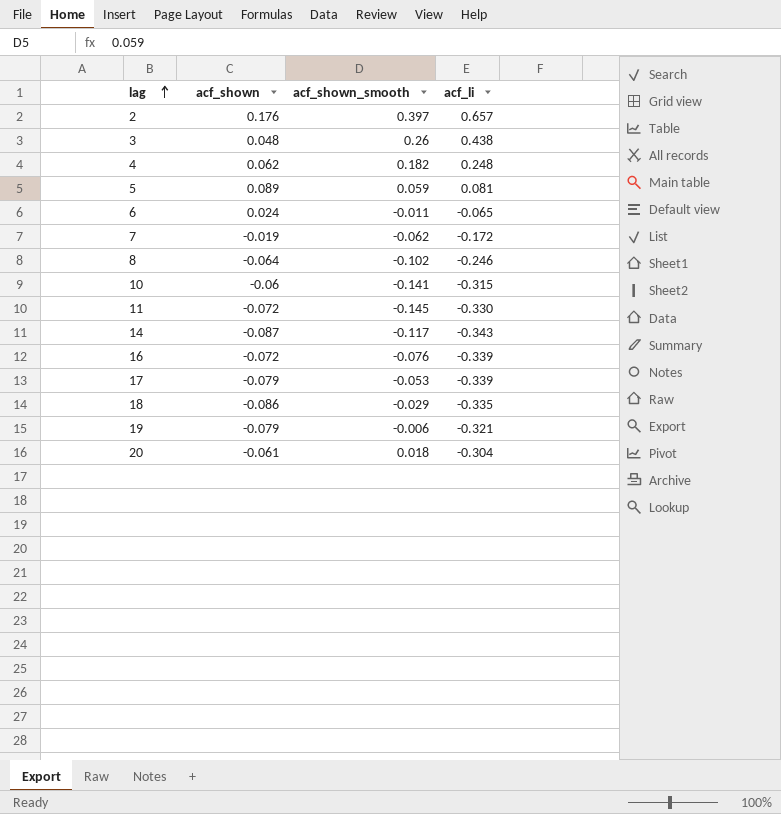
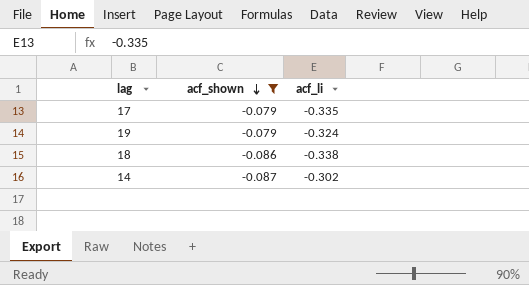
filter: none -> acf_shown <= -0.079
row order: lag ascending -> acf_shown descending
column acf_shown_smooth | position: 3 -> none
17 | acf_li: -0.339 -> -0.335
19 | acf_li: -0.321 -> -0.324
18 | acf_li: -0.335 -> -0.338
14 | acf_li: -0.343 -> -0.302

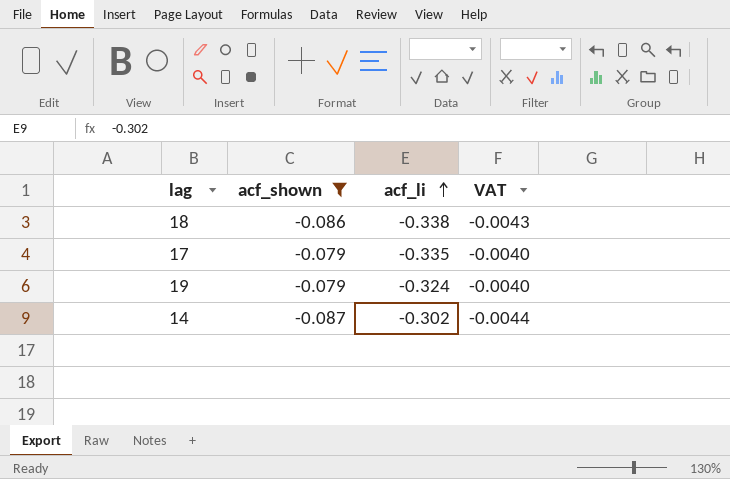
row order: acf_shown descending -> acf_li ascending
column VAT | formula: none -> [acf_shown] * 0.05

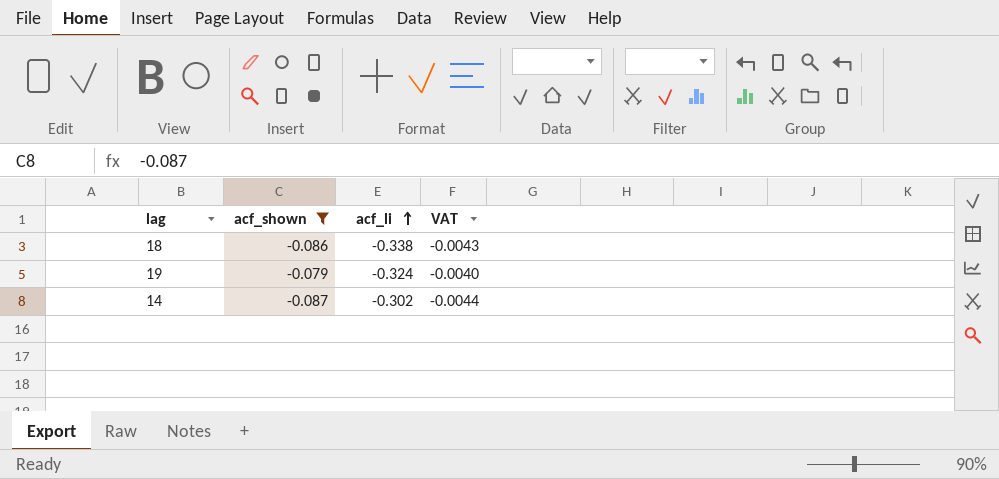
row 17: -0.079 | -0.335 | -0.0040 -> none

